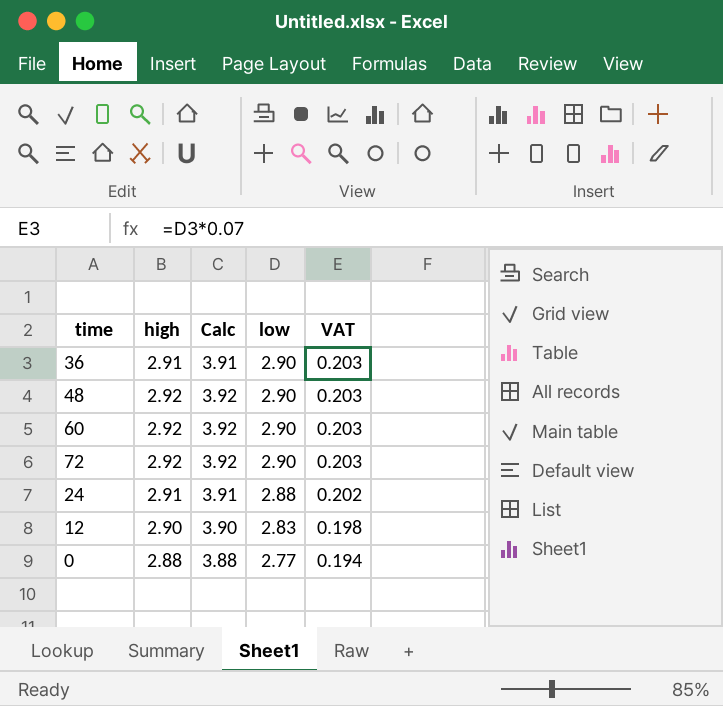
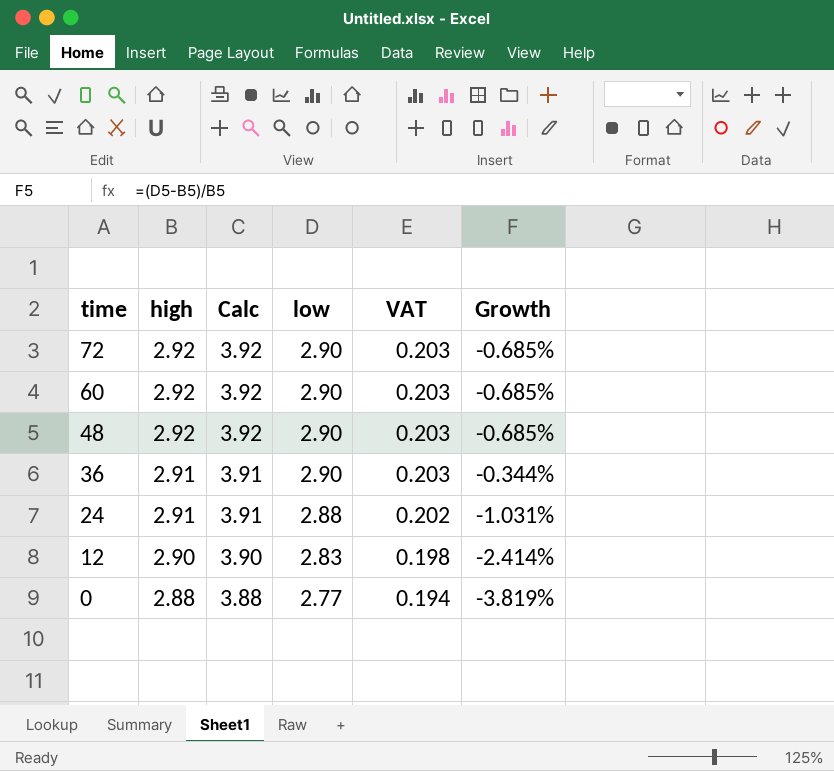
row order: low descending -> time descending
column Growth | formula: none -> ([low] - [high]) / [high]

